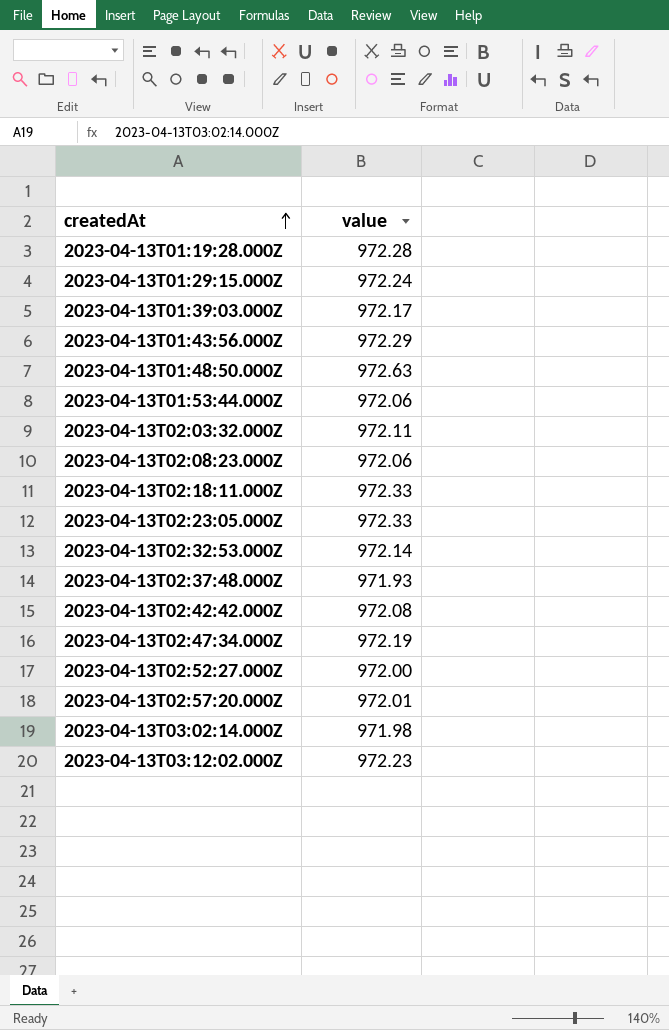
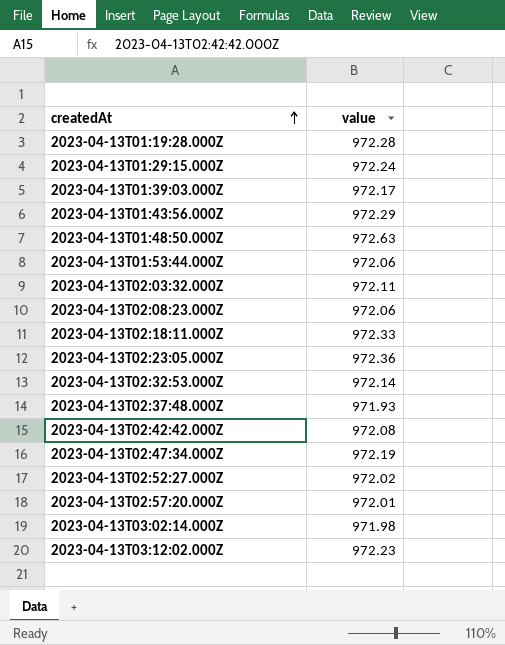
2023-04-13T02:23:05.000Z | value: 972.33 -> 972.36
2023-04-13T02:52:27.000Z | value: 972.00 -> 972.02

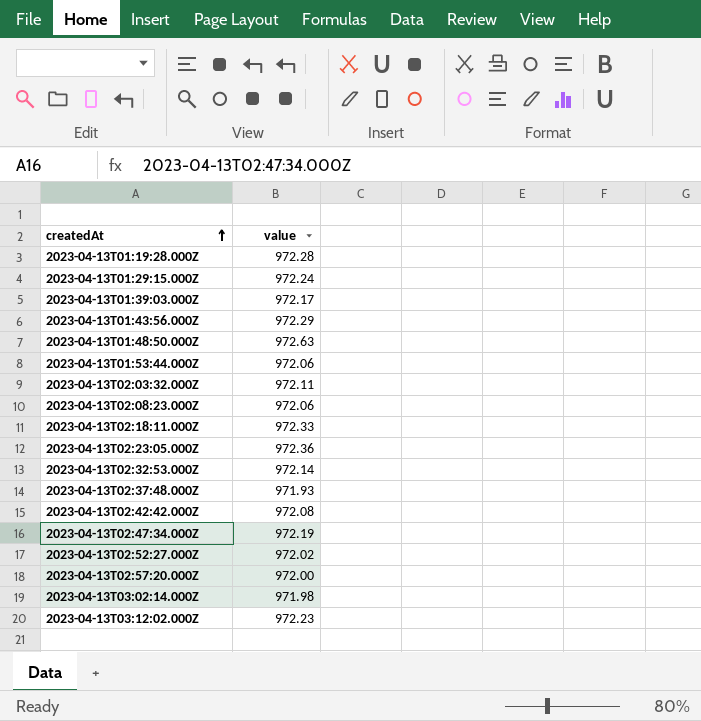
2023-04-13T02:57:20.000Z | value: 972.01 -> 972.00

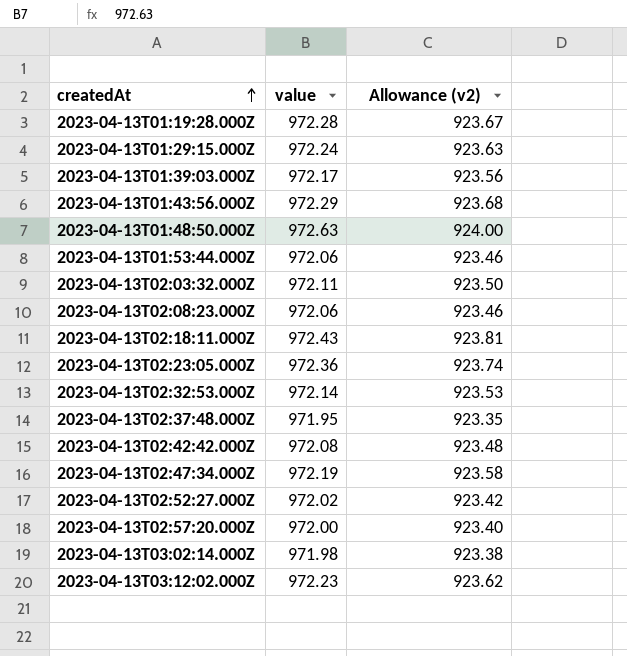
column Allowance (v2) | formula: none -> [value] * 0.95
2023-04-13T02:18:11.000Z | value: 972.33 -> 972.43
2023-04-13T02:37:48.000Z | value: 971.93 -> 971.95

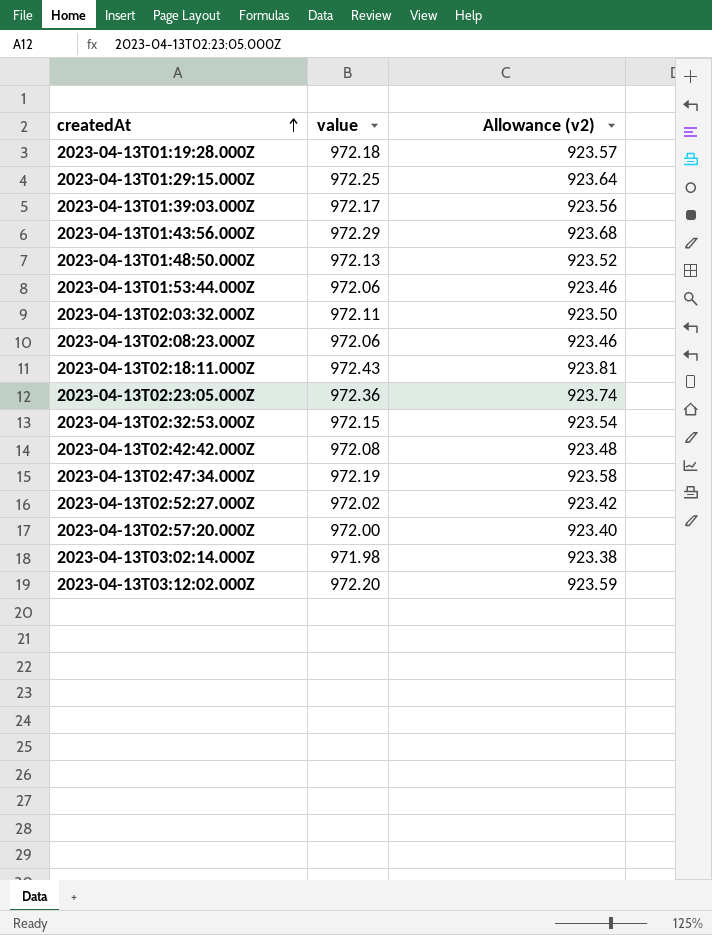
row 2023-04-13T02:37:48.000Z: 971.95 | 923.35 -> none
2023-04-13T01:19:28.000Z | value: 972.28 -> 972.18
2023-04-13T01:19:28.000Z | Allowance (v2): 923.67 -> 923.57
2023-04-13T01:29:15.000Z | value: 972.24 -> 972.25
2023-04-13T01:29:15.000Z | Allowance (v2): 923.63 -> 923.64
2023-04-13T01:48:50.000Z | value: 972.63 -> 972.13
2023-04-13T01:48:50.000Z | Allowance (v2): 924.00 -> 923.52
2023-04-13T02:32:53.000Z | value: 972.14 -> 972.15
2023-04-13T02:32:53.000Z | Allowance (v2): 923.53 -> 923.54
2023-04-13T03:12:02.000Z | value: 972.23 -> 972.20
2023-04-13T03:12:02.000Z | Allowance (v2): 923.62 -> 923.59

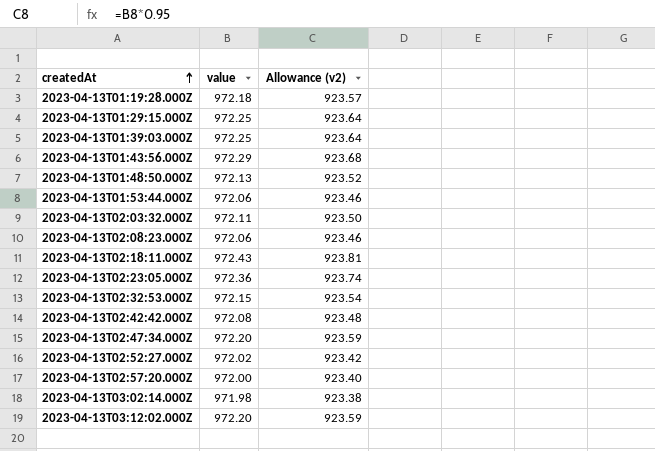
2023-04-13T01:39:03.000Z | value: 972.17 -> 972.25
2023-04-13T01:39:03.000Z | Allowance (v2): 923.56 -> 923.64
2023-04-13T02:47:34.000Z | value: 972.19 -> 972.20
2023-04-13T02:47:34.000Z | Allowance (v2): 923.58 -> 923.59

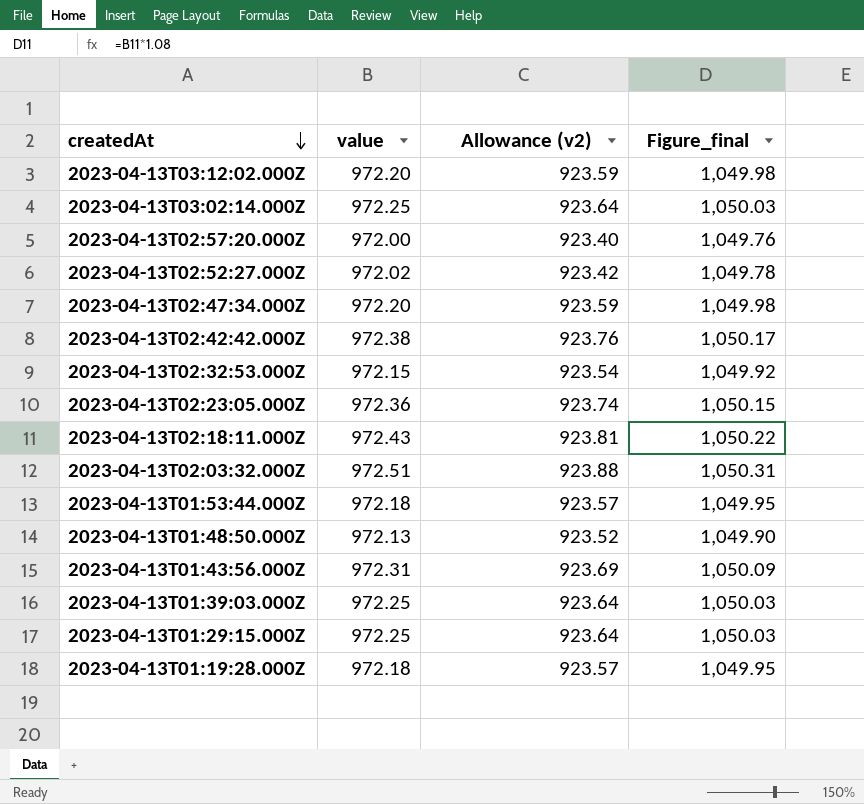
row order: createdAt ascending -> createdAt descending
column Figure_final | formula: none -> [value] * 1.08
row 2023-04-13T02:08:23.000Z: 972.06 | 923.46 -> none
2023-04-13T03:02:14.000Z | value: 971.98 -> 972.25
2023-04-13T03:02:14.000Z | Allowance (v2): 923.38 -> 923.64
2023-04-13T02:42:42.000Z | value: 972.08 -> 972.38
2023-04-13T02:42:42.000Z | Allowance (v2): 923.48 -> 923.76
2023-04-13T02:03:32.000Z | value: 972.11 -> 972.51
2023-04-13T02:03:32.000Z | Allowance (v2): 923.50 -> 923.88
2023-04-13T01:53:44.000Z | value: 972.06 -> 972.18
2023-04-13T01:53:44.000Z | Allowance (v2): 923.46 -> 923.57
2023-04-13T01:43:56.000Z | value: 972.29 -> 972.31
2023-04-13T01:43:56.000Z | Allowance (v2): 923.68 -> 923.69

